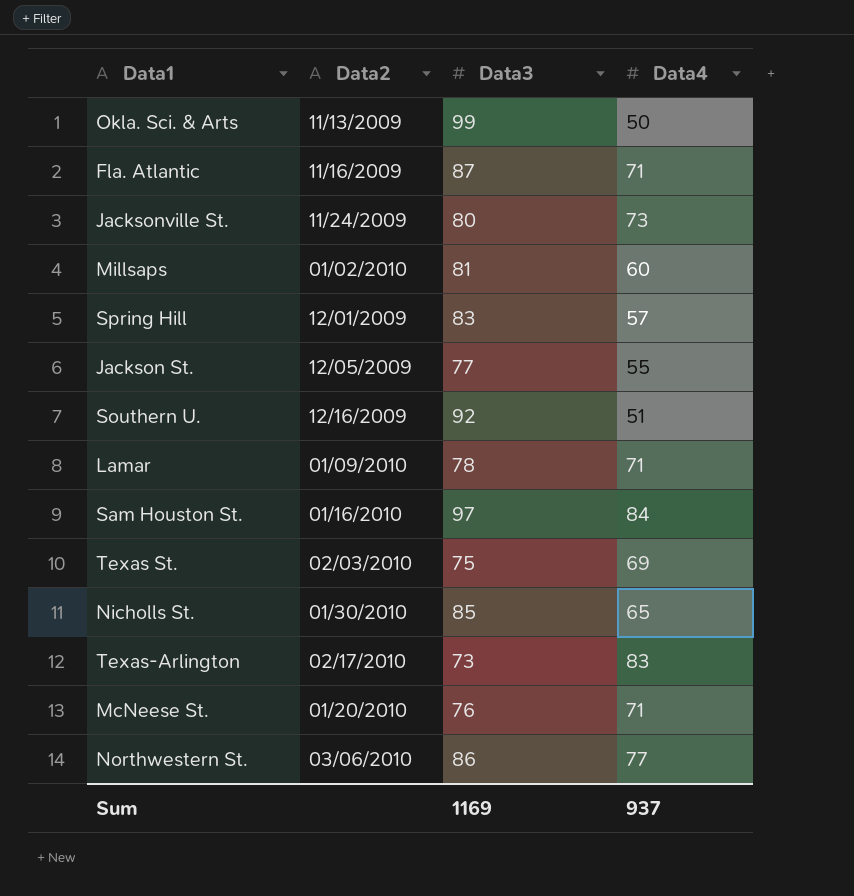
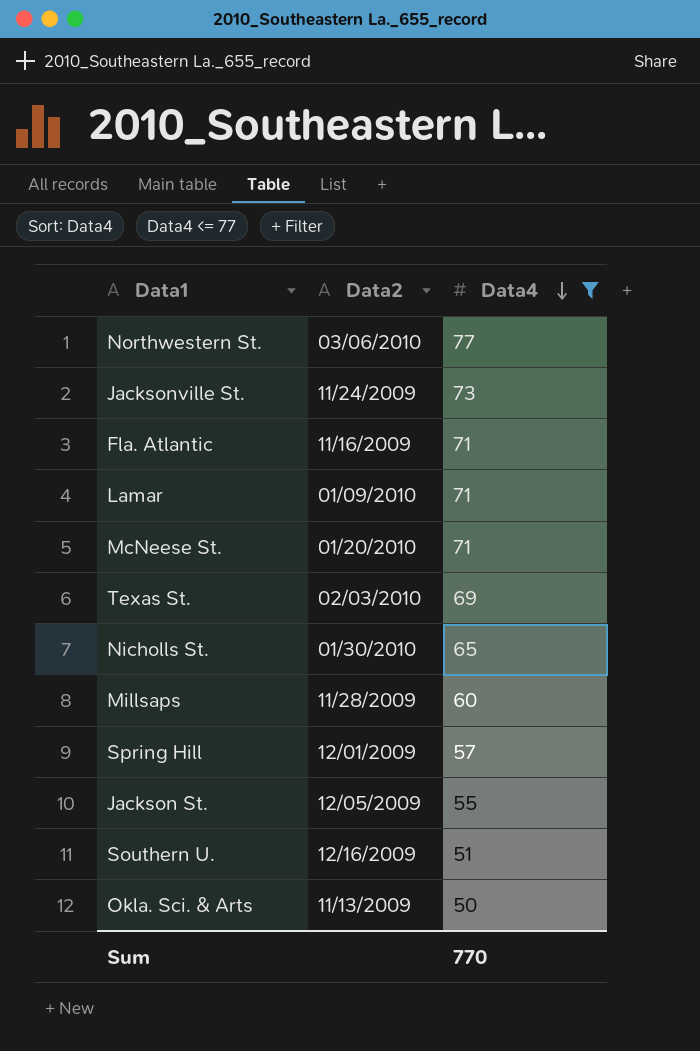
filter: none -> Data4 <= 77
row order: none -> Data4 descending
column Data3 | position: 3 -> none
Millsaps | Data2: 01/02/2010 -> 11/28/2009
Sum | Data4: 937 -> 770

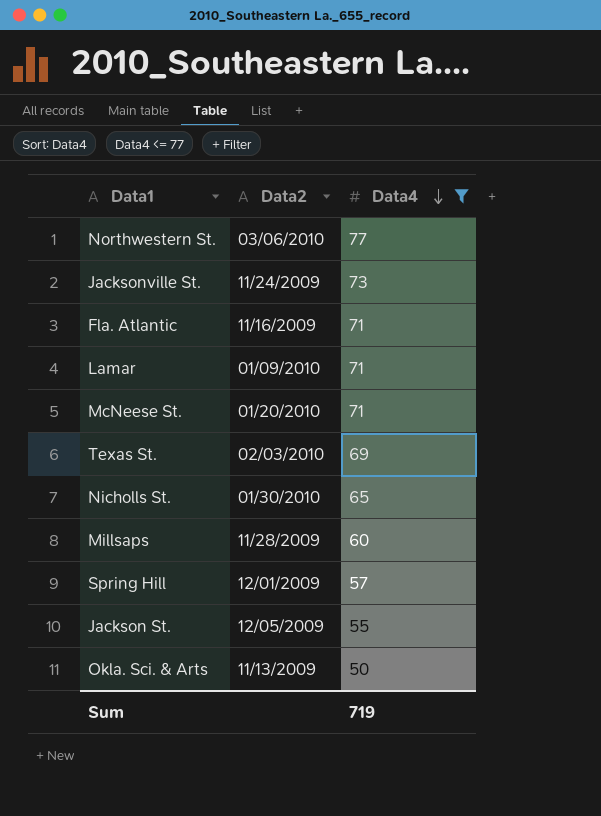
row Southern U.: 12/16/2009 | 51 -> none
Sum | Data4: 770 -> 719

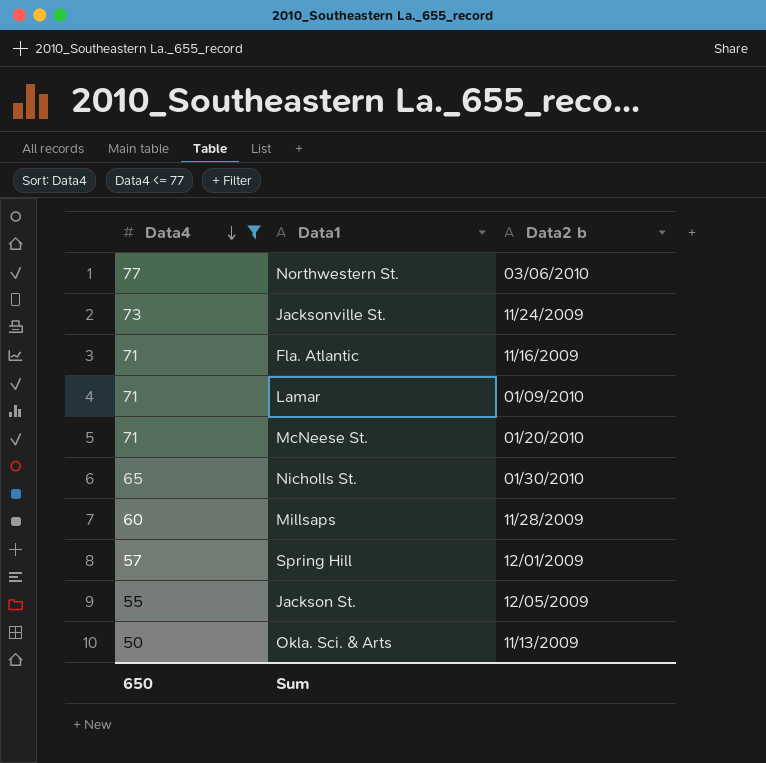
column Data4 | position: 3 -> 1
column name: Data2 -> Data2 b
row Texas St.: 02/03/2010 | 69 -> none
Sum | Data4: 719 -> 650

